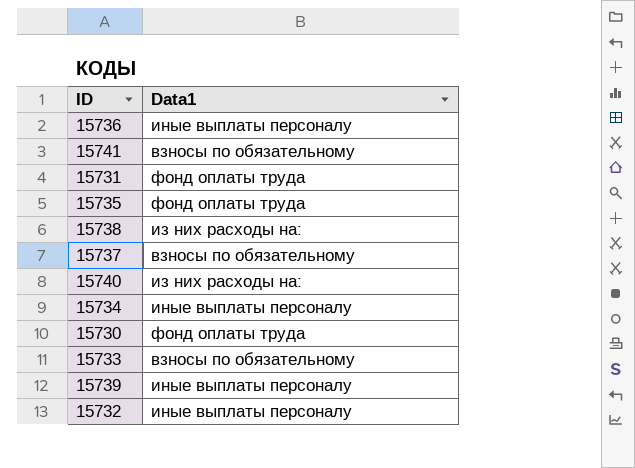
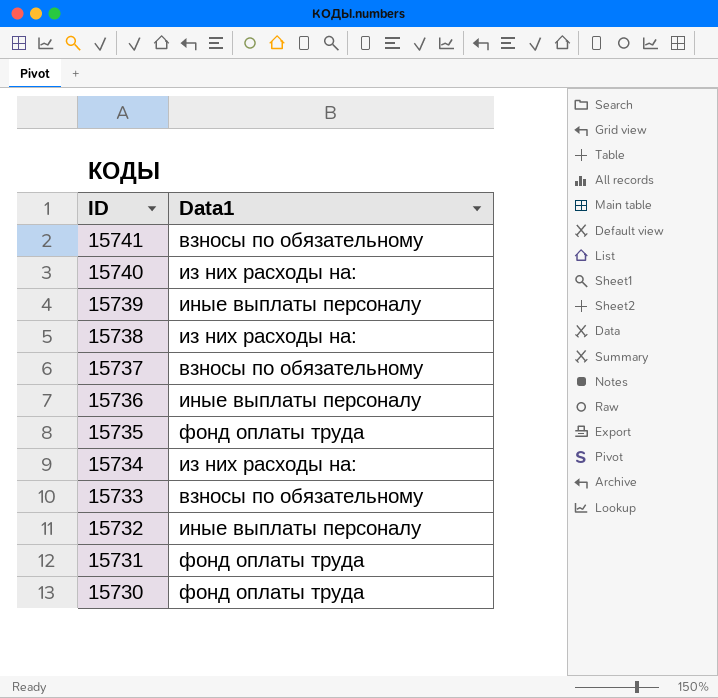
row order: none -> ID descending
15734 | Data1: иные выплаты персоналу -> из них расходы на:

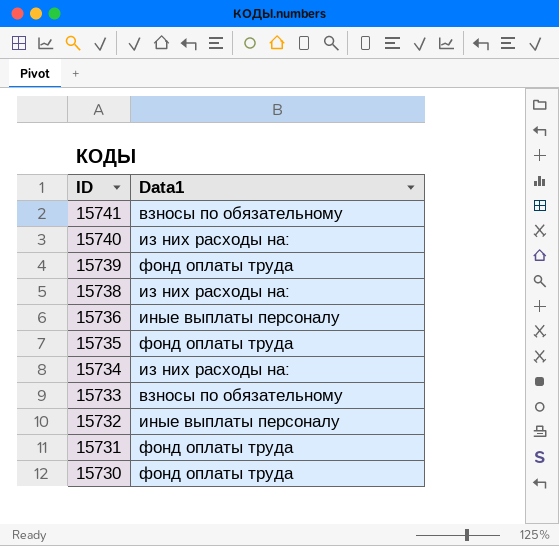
row 15737: взносы по обязательному -> none
15739 | Data1: иные выплаты персоналу -> фонд оплаты труда

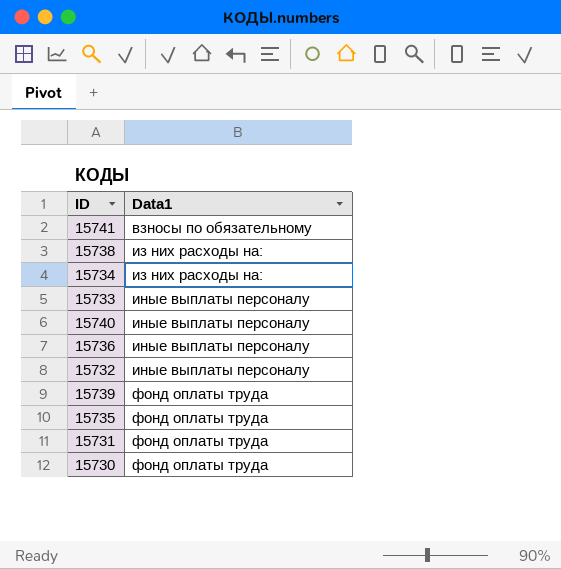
row order: ID descending -> Data1 ascending
15733 | Data1: взносы по обязательному -> иные выплаты персоналу
15740 | Data1: из них расходы на: -> иные выплаты персоналу

